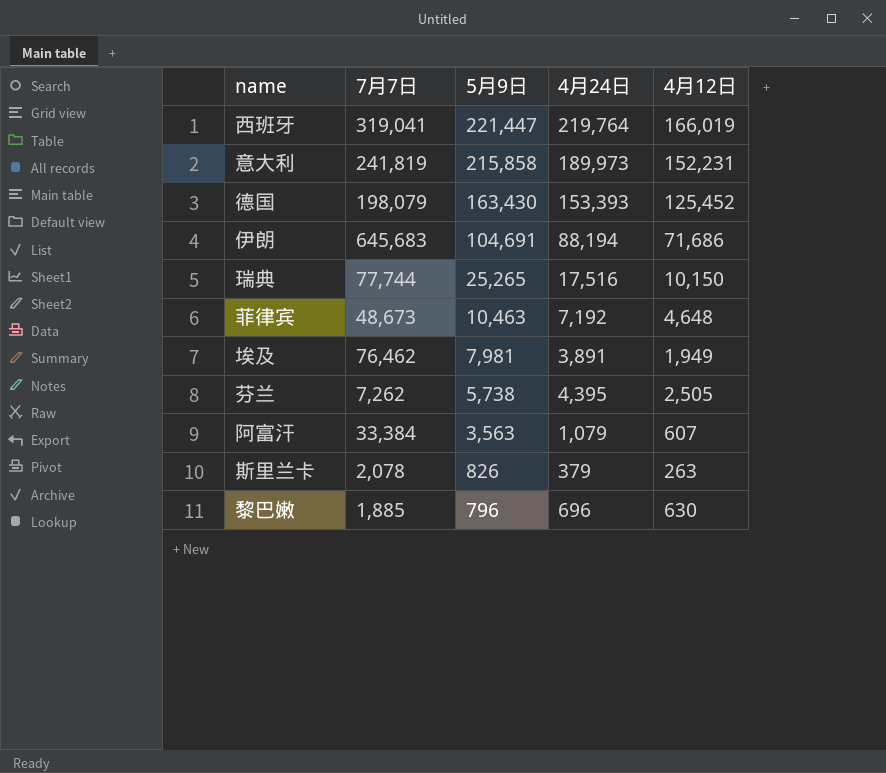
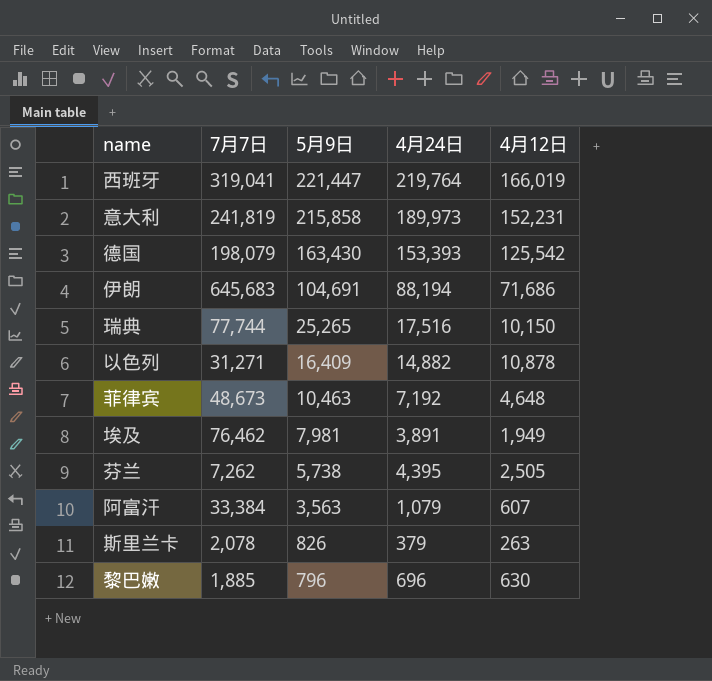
德国 | 4月12日: 125,452 -> 125,542
row 以色列: none -> 31,271 | 16,409 | 14,882 | 10,878

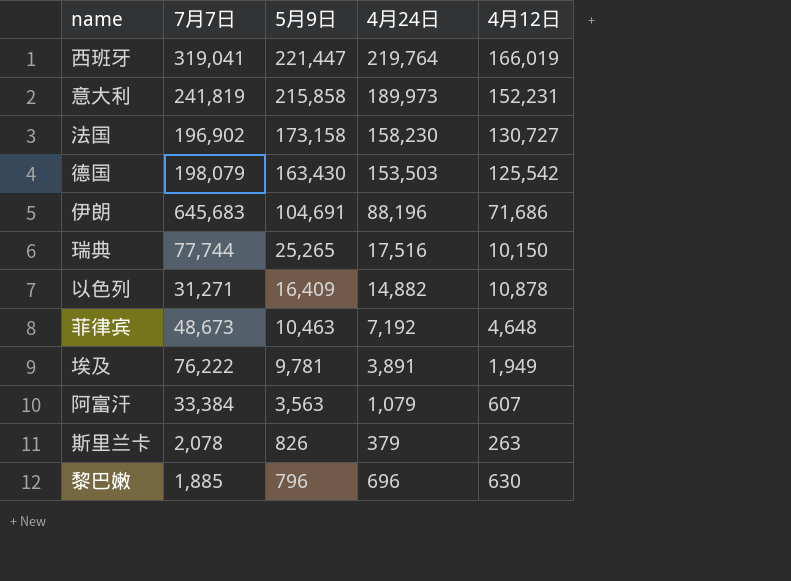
row 芬兰: 7,262 | 5,738 | 4,395 | 2,505 -> none
row 法国: none -> 196,902 | 173,158 | 158,230 | 130,727
德国 | 4月24日: 153,393 -> 153,503
伊朗 | 4月24日: 88,194 -> 88,196
埃及 | 7月7日: 76,462 -> 76,222
埃及 | 5月9日: 7,981 -> 9,781

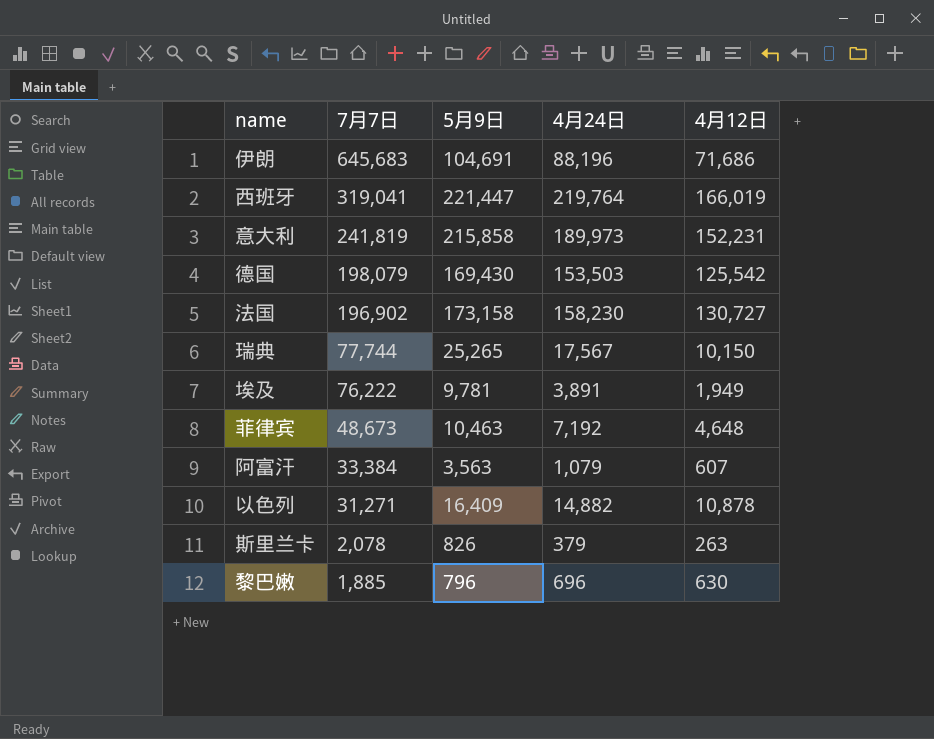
row order: 5月9日 descending -> 7月7日 descending
德国 | 5月9日: 163,430 -> 169,430
瑞典 | 4月24日: 17,516 -> 17,567

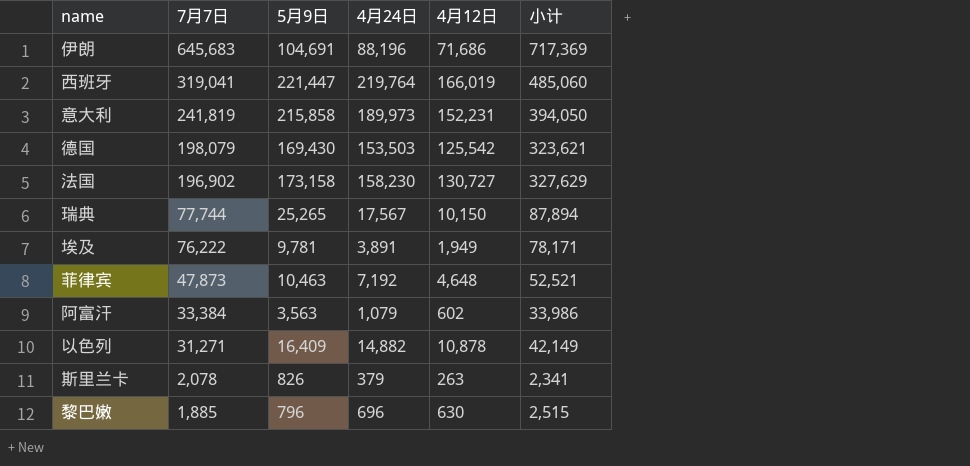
column 小计 | formula: none -> [7月7日] + [4月12日]
菲律宾 | 7月7日: 48,673 -> 47,873
阿富汗 | 4月12日: 607 -> 602

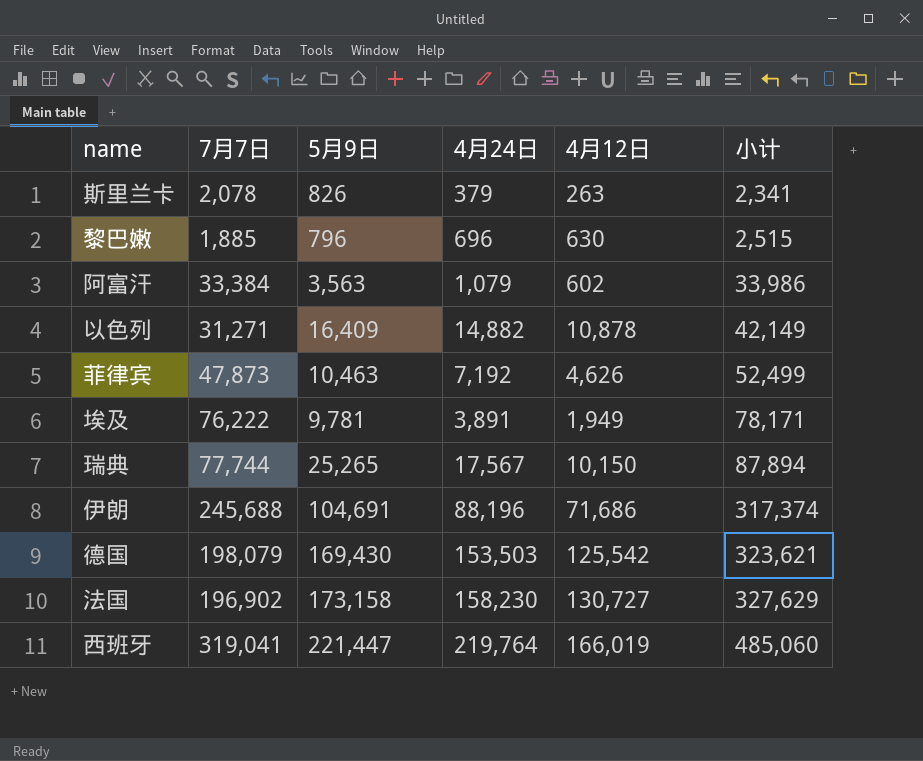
row order: 7月7日 descending -> 小计 ascending
row 意大利: 241,819 | 215,858 | 189,973 | 152,231 | 394,050 -> none
菲律宾 | 4月12日: 4,648 -> 4,626
菲律宾 | 小计: 52,521 -> 52,499
伊朗 | 7月7日: 645,683 -> 245,688
伊朗 | 小计: 717,369 -> 317,374

